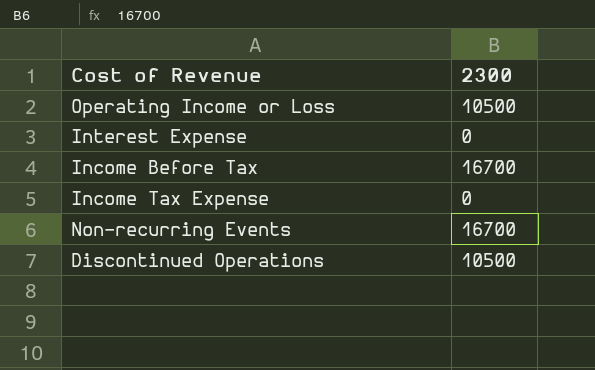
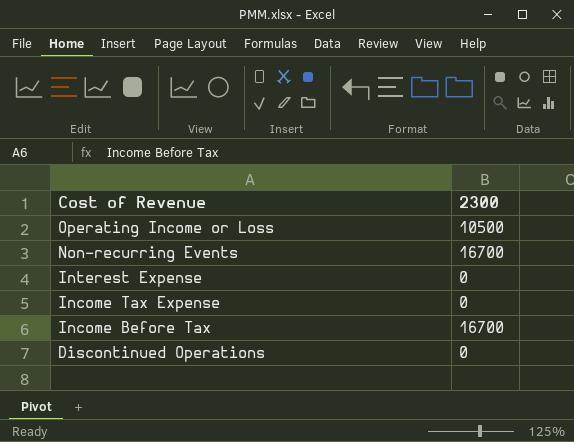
row order: none -> Cost of Revenue descending
Discontinued Operations | 2300: 10500 -> 0

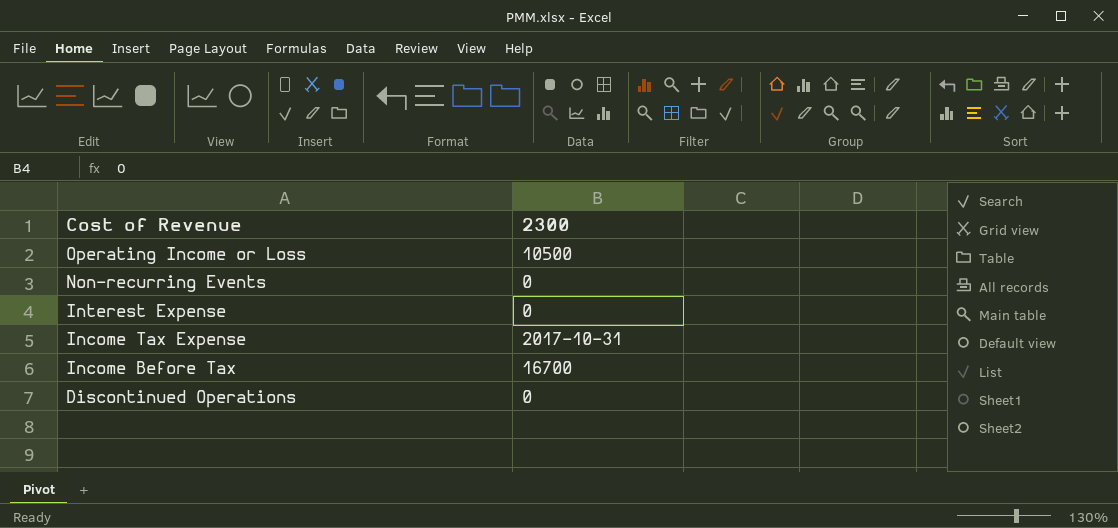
Non-recurring Events | 2300: 16700 -> 0
Income Tax Expense | 2300: 0 -> 2017-10-31

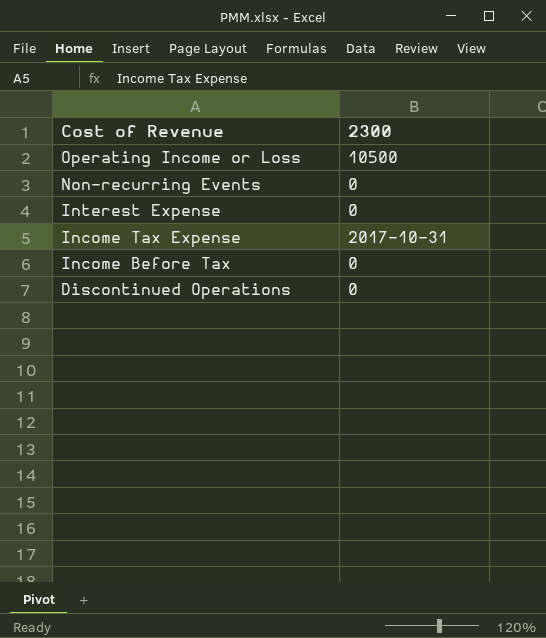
Income Before Tax | 2300: 16700 -> 0

